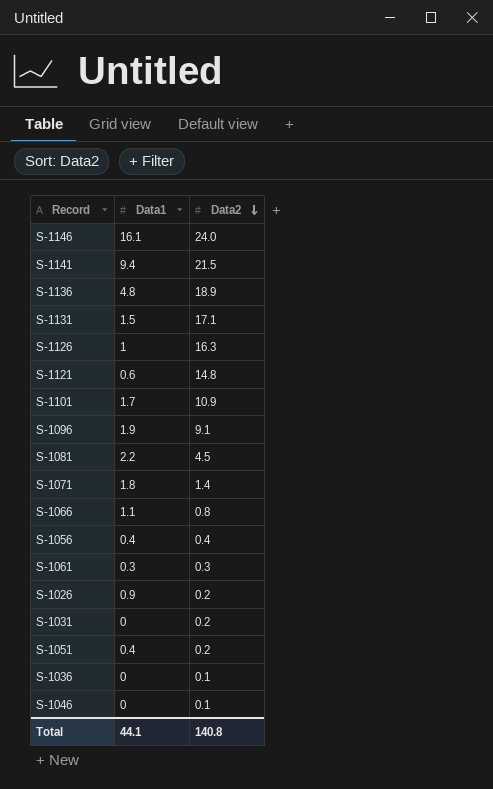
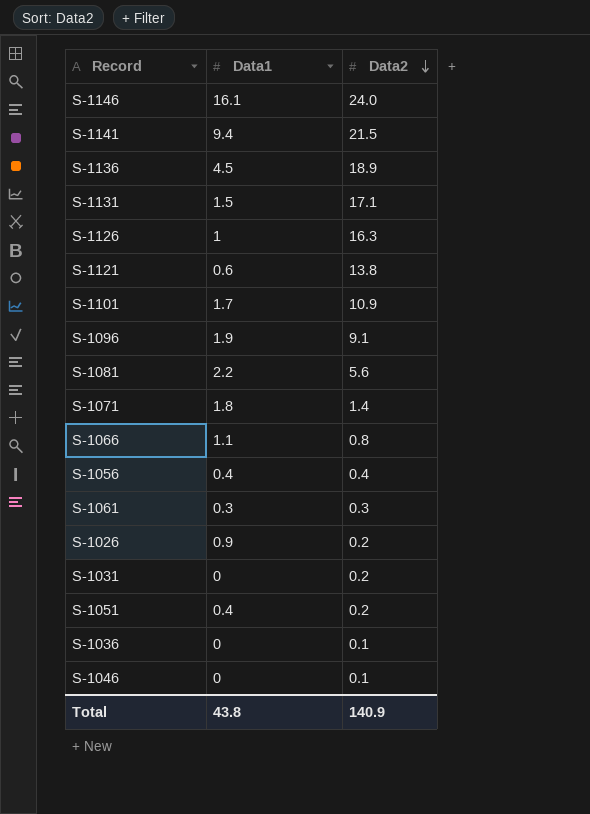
S-1136 | Data1: 4.8 -> 4.5
S-1121 | Data2: 14.8 -> 13.8
S-1081 | Data2: 4.5 -> 5.6
Total | Data1: 44.1 -> 43.8
Total | Data2: 140.8 -> 140.9

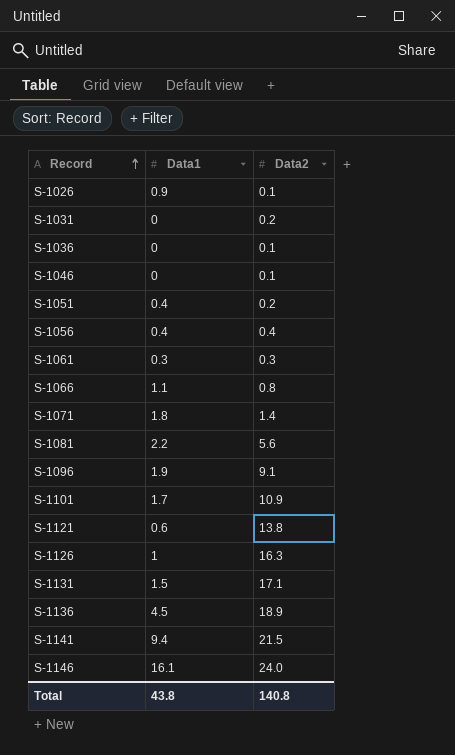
row order: Data2 descending -> Record ascending
S-1026 | Data2: 0.2 -> 0.1
Total | Data2: 140.9 -> 140.8

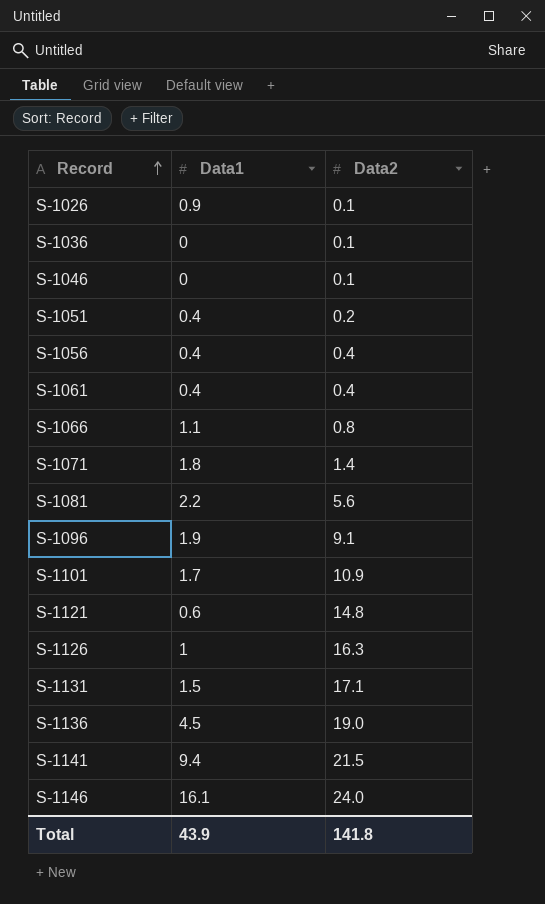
row S-1031: 0 | 0.2 -> none
S-1061 | Data1: 0.3 -> 0.4
S-1061 | Data2: 0.3 -> 0.4
S-1121 | Data2: 13.8 -> 14.8
S-1136 | Data2: 18.9 -> 19.0
Total | Data1: 43.8 -> 43.9
Total | Data2: 140.8 -> 141.8

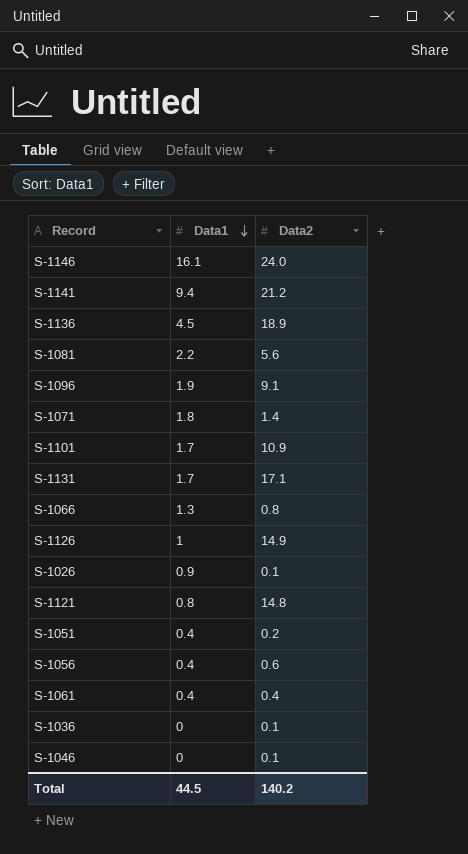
row order: Record ascending -> Data1 descending
S-1141 | Data2: 21.5 -> 21.2
S-1136 | Data2: 19.0 -> 18.9
S-1131 | Data1: 1.5 -> 1.7
S-1066 | Data1: 1.1 -> 1.3
S-1126 | Data2: 16.3 -> 14.9
S-1121 | Data1: 0.6 -> 0.8
S-1056 | Data2: 0.4 -> 0.6
Total | Data1: 43.9 -> 44.5
Total | Data2: 141.8 -> 140.2

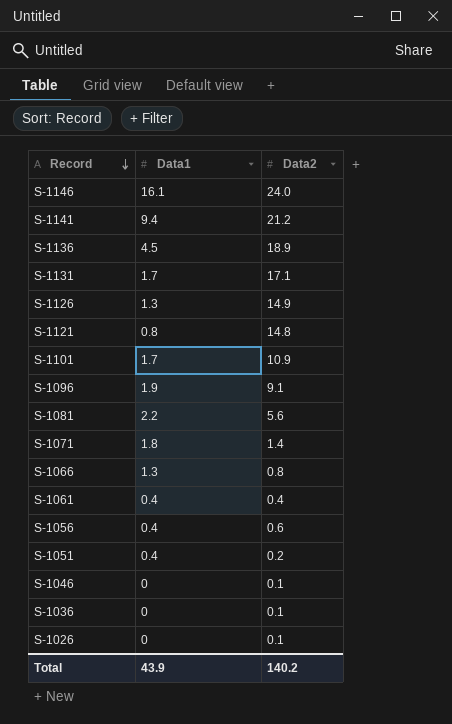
row order: Data1 descending -> Record descending
S-1126 | Data1: 1 -> 1.3
S-1026 | Data1: 0.9 -> 0
Total | Data1: 44.5 -> 43.9

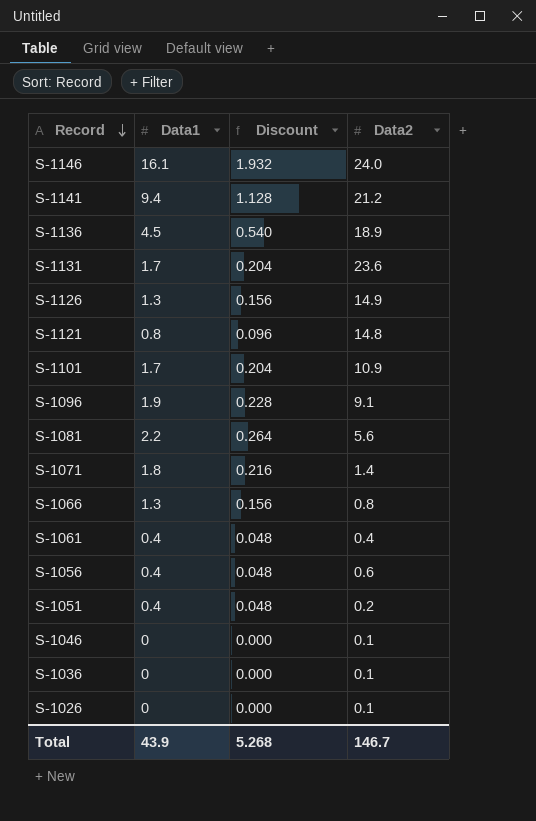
column Discount | formula: none -> [Data1] * 0.12
S-1131 | Data2: 17.1 -> 23.6
Total | Data2: 140.2 -> 146.7

